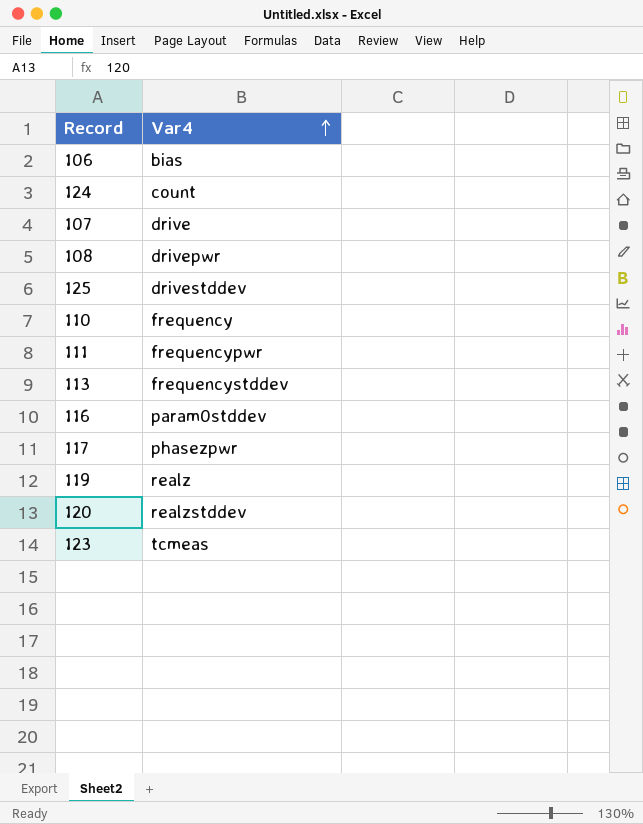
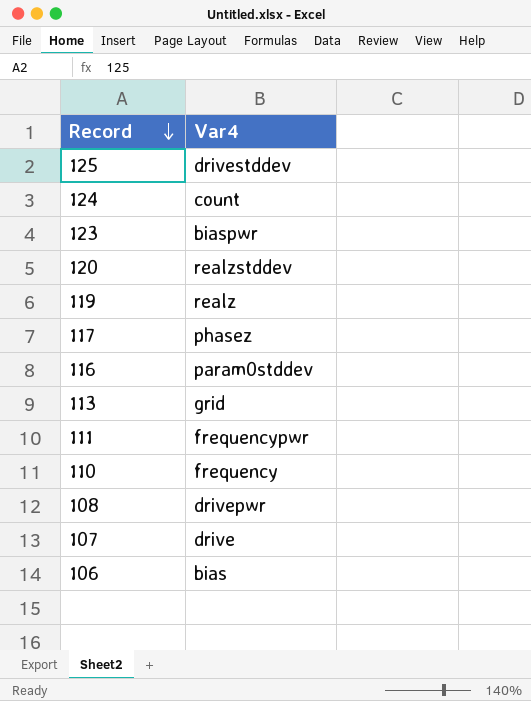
row order: Var4 ascending -> Record descending
123 | Var4: tcmeas -> biaspwr
117 | Var4: phasezpwr -> phasez
113 | Var4: frequencystddev -> grid

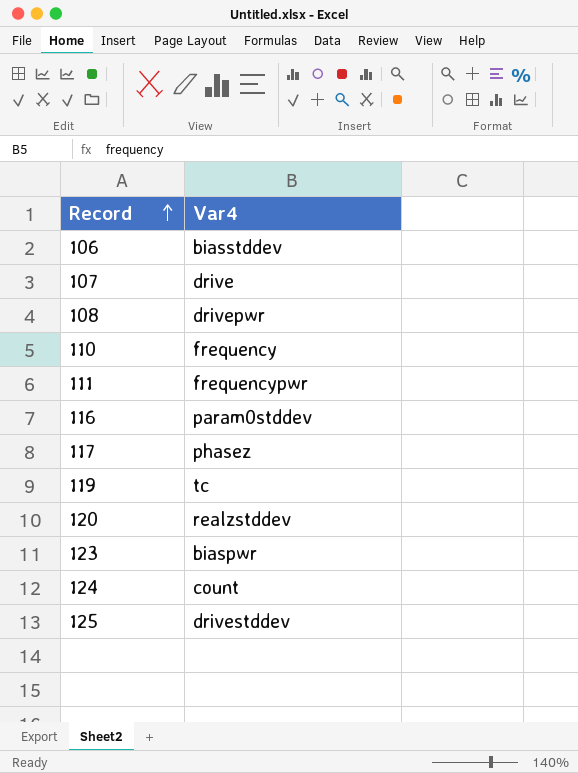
row order: Record descending -> Record ascending
row 113: grid -> none
106 | Var4: bias -> biasstddev
119 | Var4: realz -> tc

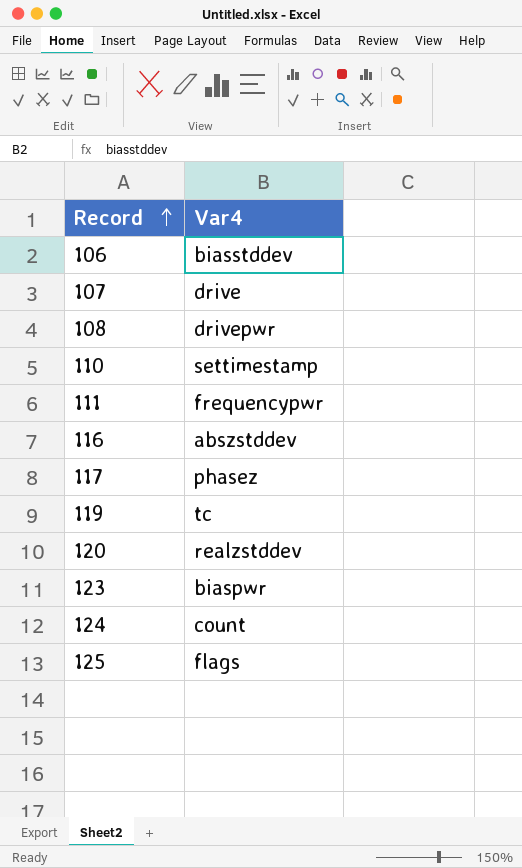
110 | Var4: frequency -> settimestamp
116 | Var4: param0stddev -> abszstddev
125 | Var4: drivestddev -> flags

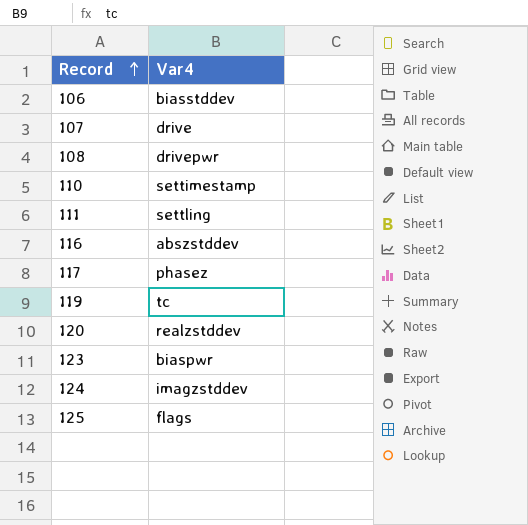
111 | Var4: frequencypwr -> settling
124 | Var4: count -> imagzstddev

